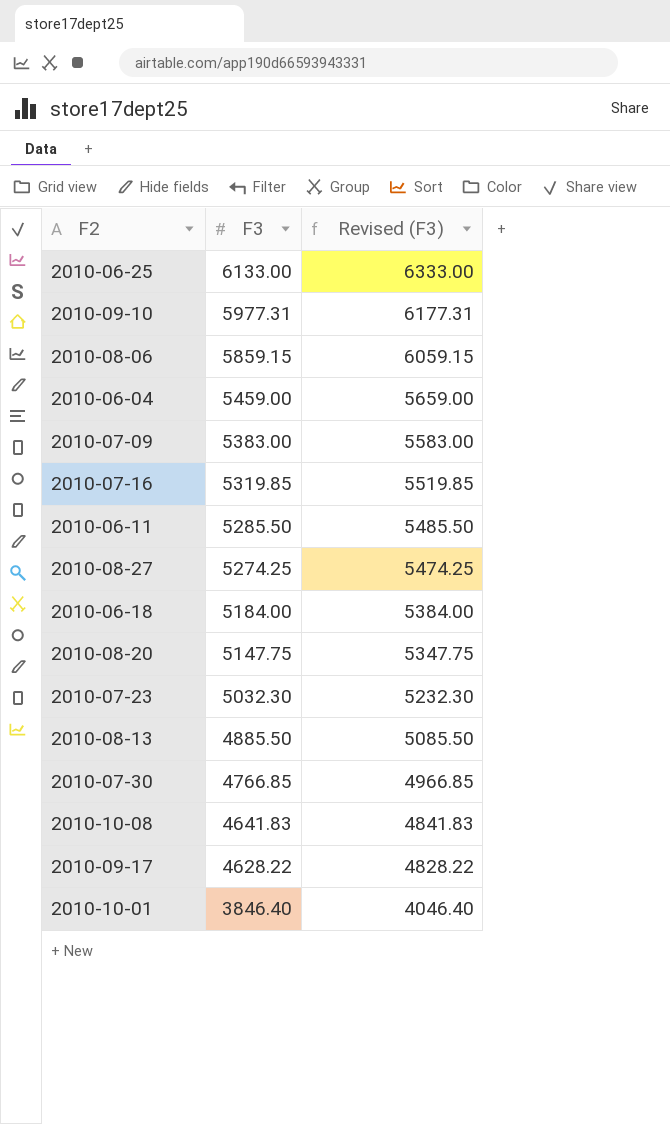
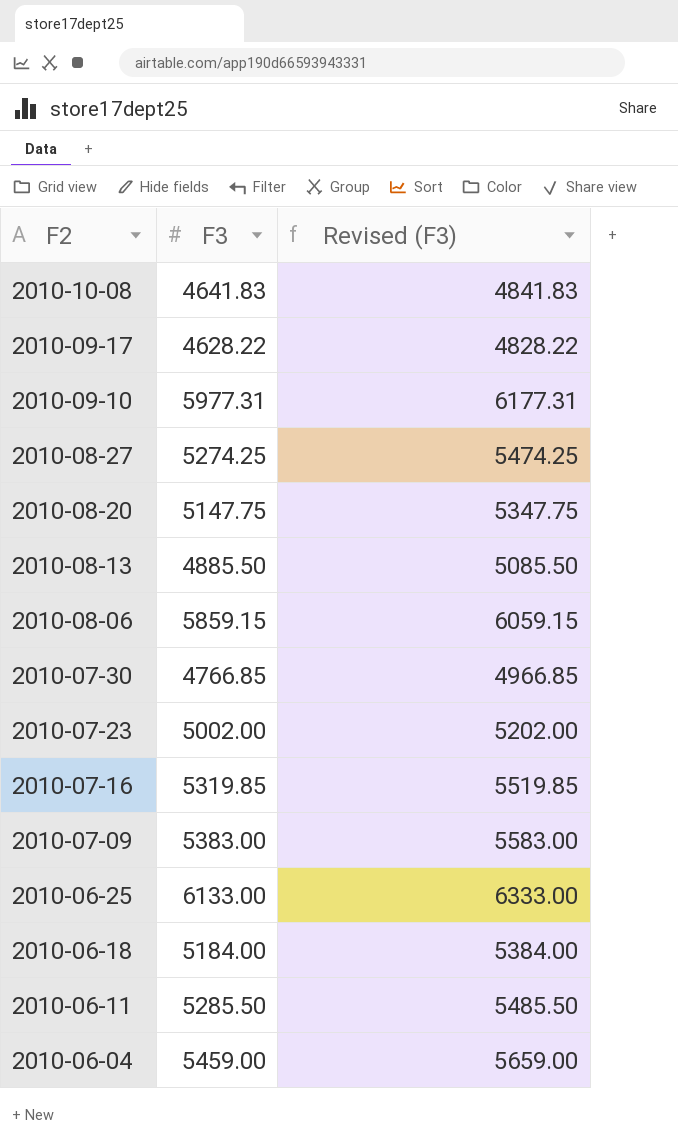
row order: F3 descending -> F2 descending
row 2010-10-01: 3846.40 | 4046.40 -> none
2010-07-23 | F3: 5032.30 -> 5002.00
2010-07-23 | Revised (F3): 5232.30 -> 5202.00

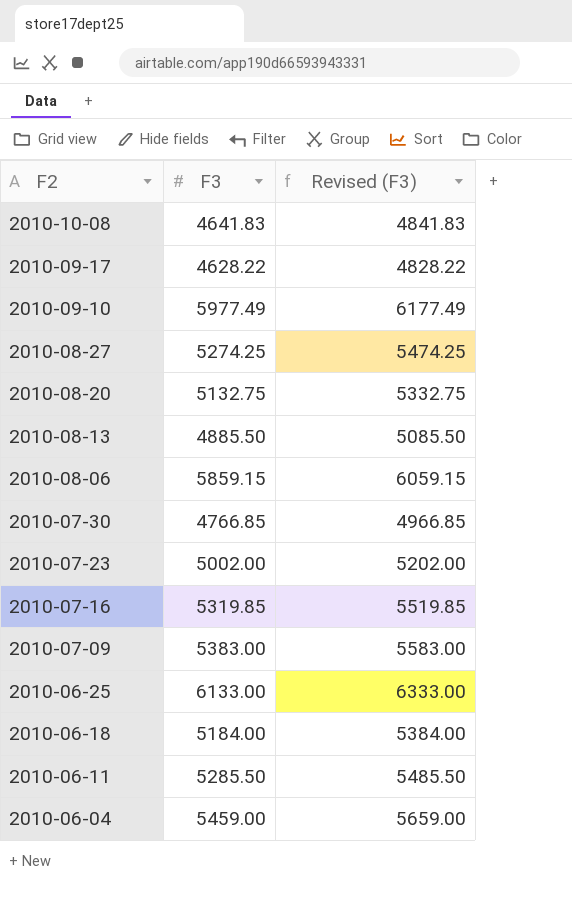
2010-09-10 | F3: 5977.31 -> 5977.49
2010-09-10 | Revised (F3): 6177.31 -> 6177.49
2010-08-20 | F3: 5147.75 -> 5132.75
2010-08-20 | Revised (F3): 5347.75 -> 5332.75

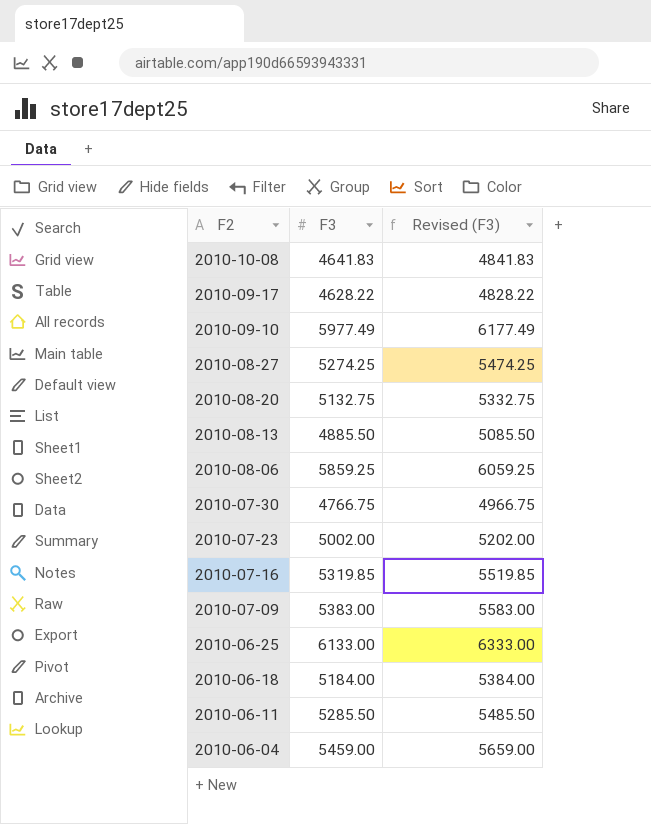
2010-08-06 | F3: 5859.15 -> 5859.25
2010-08-06 | Revised (F3): 6059.15 -> 6059.25
2010-07-30 | F3: 4766.85 -> 4766.75
2010-07-30 | Revised (F3): 4966.85 -> 4966.75

